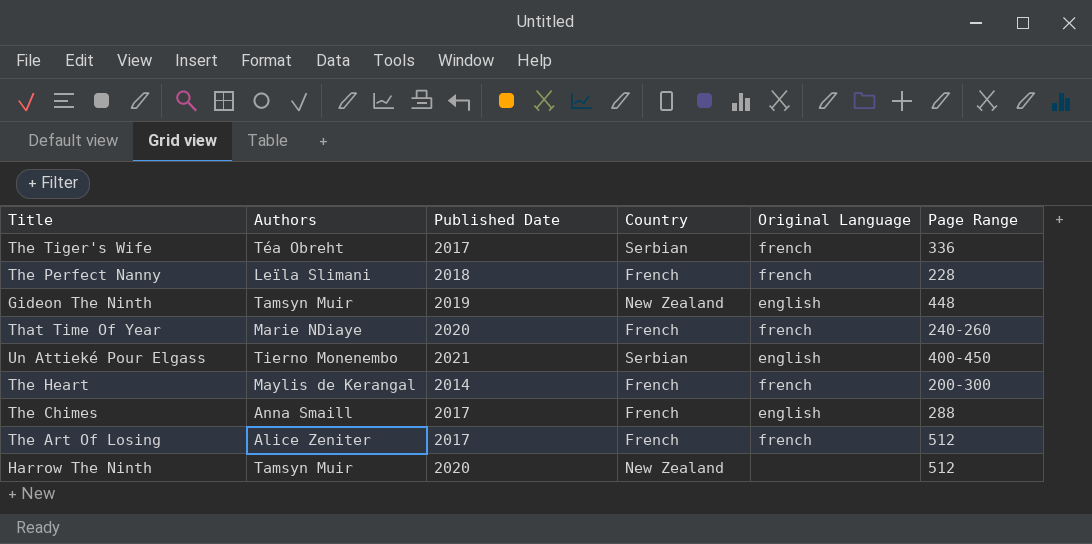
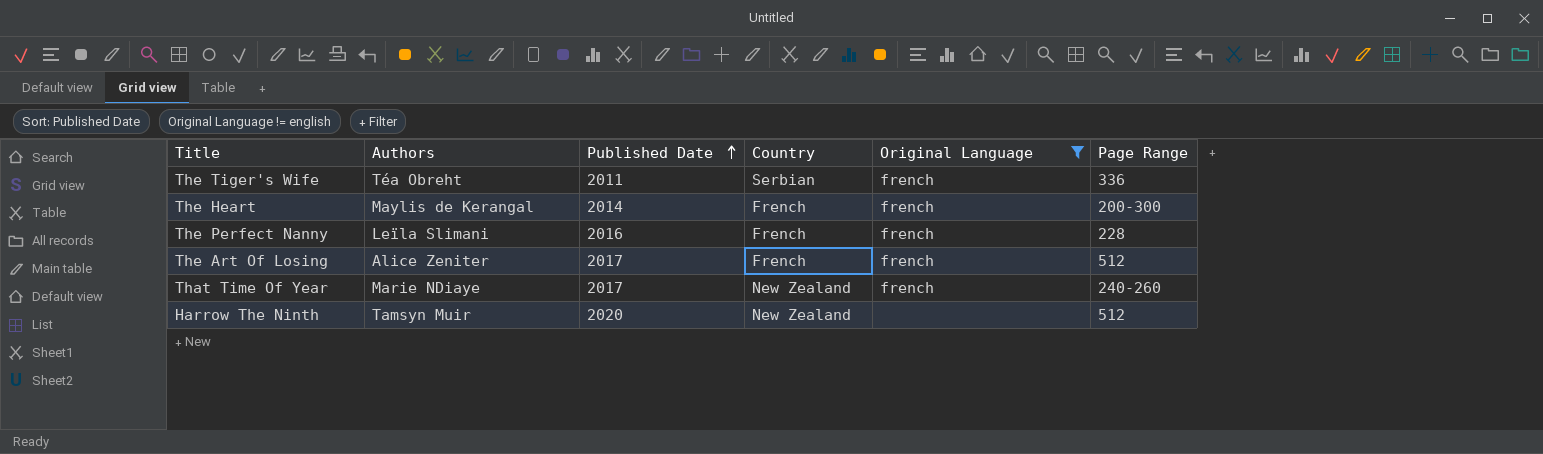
filter: none -> Original Language != english
row order: none -> Published Date ascending
The Tiger's Wife | Published Date: 2017 -> 2011
The Perfect Nanny | Published Date: 2018 -> 2016
That Time Of Year | Published Date: 2020 -> 2017
That Time Of Year | Country: French -> New Zealand

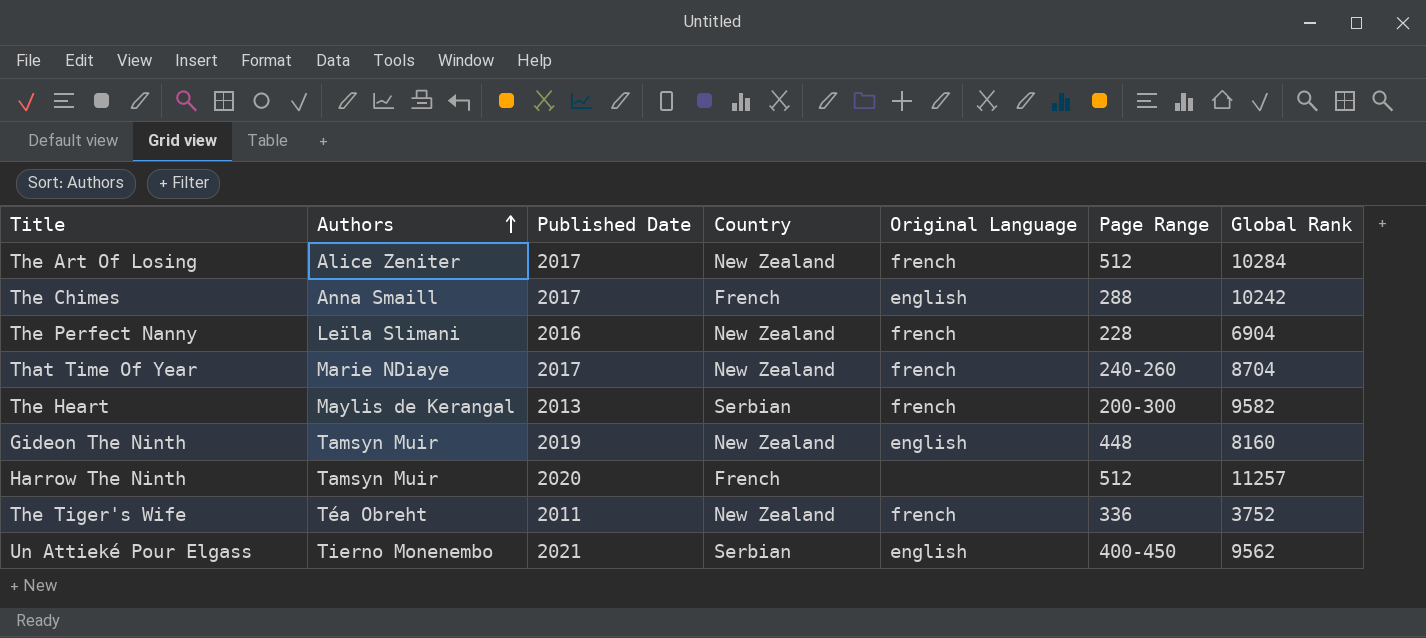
filter: Original Language != english -> none
row order: Published Date ascending -> Authors ascending
column Global Rank | position: none -> 7
The Art Of Losing | Country: French -> New Zealand
The Perfect Nanny | Country: French -> New Zealand
The Heart | Published Date: 2014 -> 2013
The Heart | Country: French -> Serbian
Harrow The Ninth | Country: New Zealand -> French
The Tiger's Wife | Country: Serbian -> New Zealand

